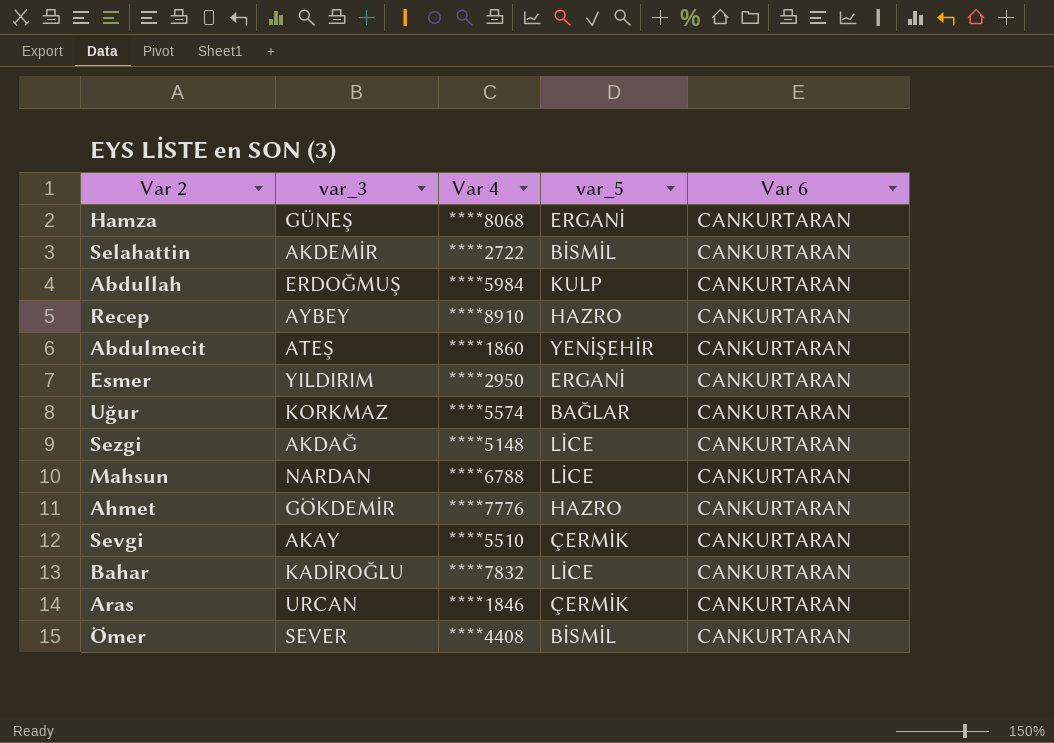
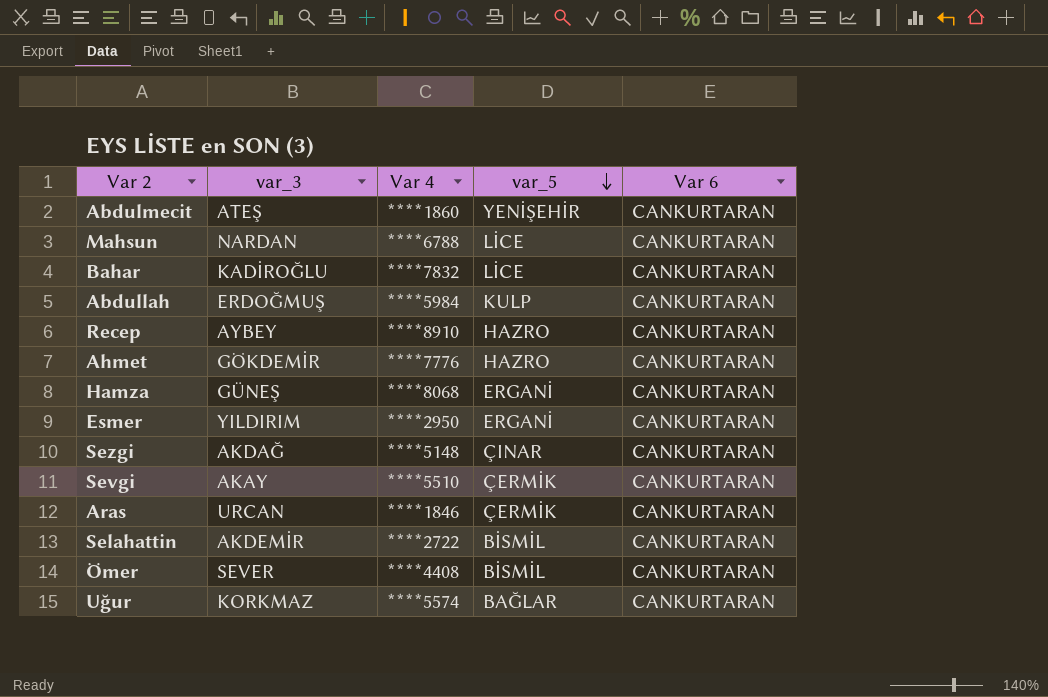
row order: none -> var_5 descending
Sezgi | var_5: LİCE -> ÇINAR

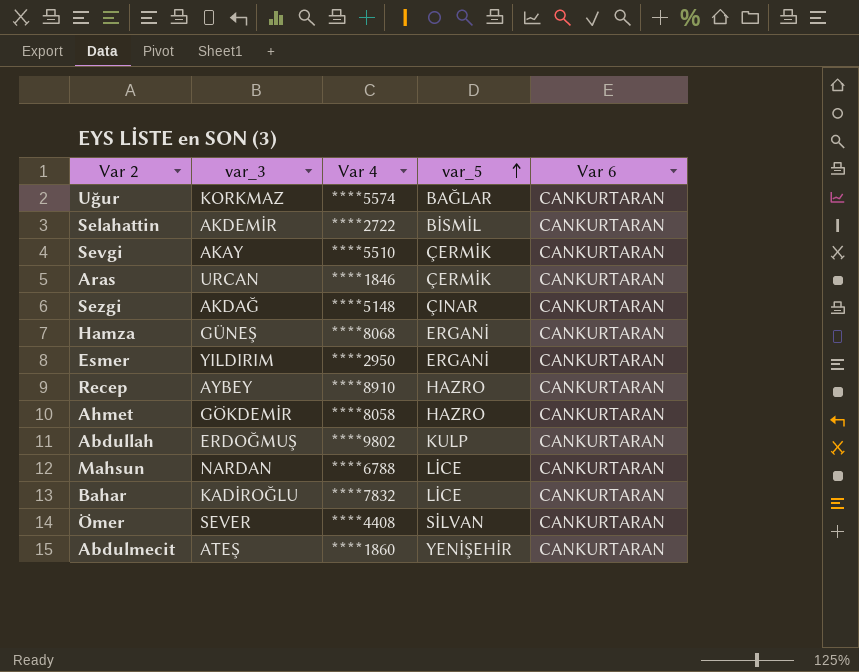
row order: var_5 descending -> var_5 ascending
Ahmet | Var 4: ****7776 -> ****8058
Abdullah | Var 4: ****5984 -> ****9802
Ömer | var_5: BİSMİL -> SİLVAN

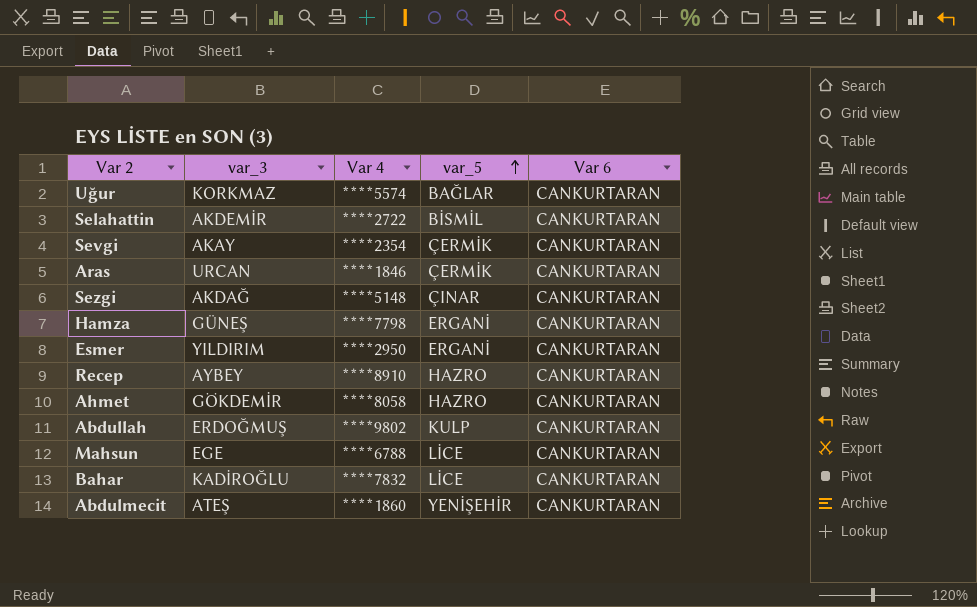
row Ömer: SEVER | ****4408 | SİLVAN | CANKURTARAN -> none
Sevgi | Var 4: ****5510 -> ****2354
Hamza | Var 4: ****8068 -> ****7798
Mahsun | var_3: NARDAN -> EGE

